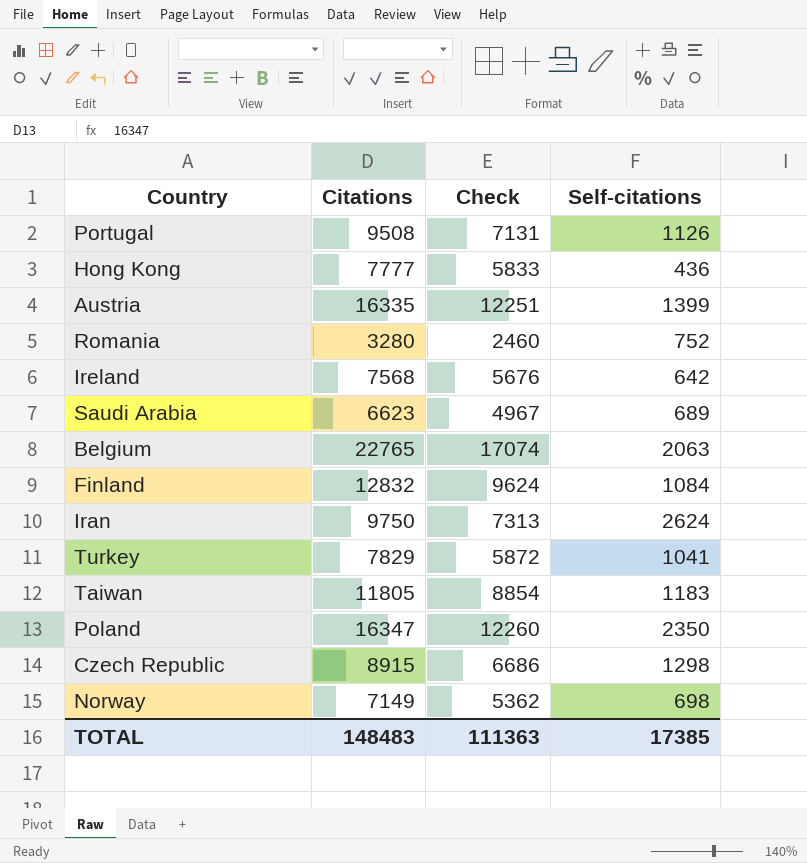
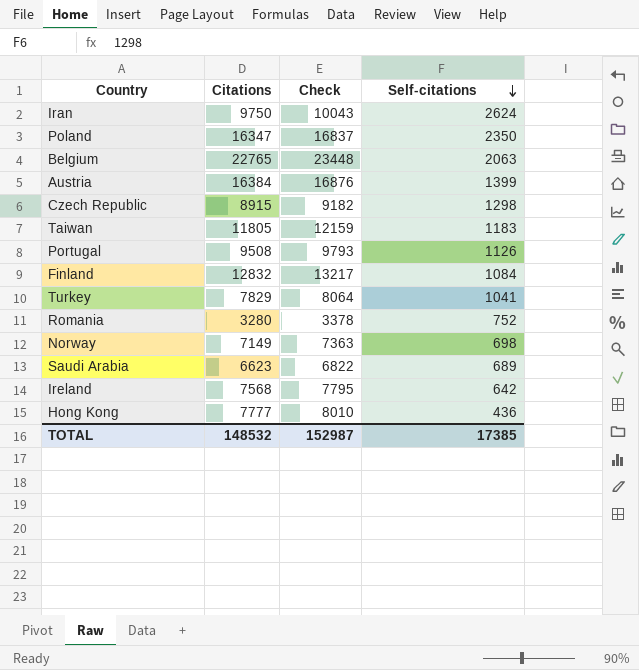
row order: none -> Self-citations descending
column Check | formula: [Citations] * 0.75 -> [Citations] * 1.03
Austria | Citations: 16335 -> 16384
TOTAL | Citations: 148483 -> 148532
TOTAL | Check: 111363 -> 152987

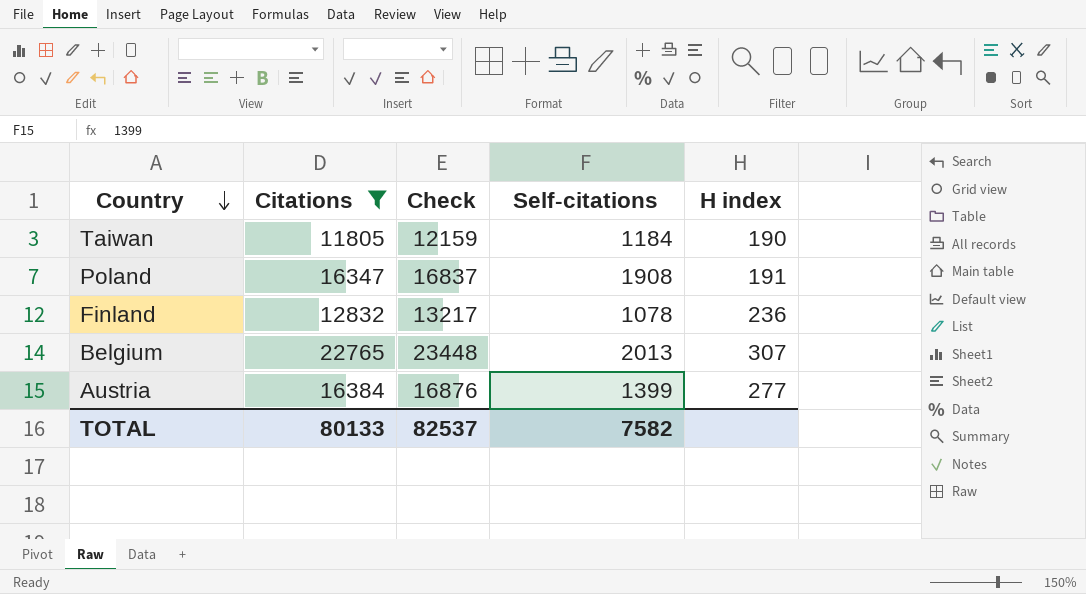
filter: none -> Citations >= 11805
row order: Self-citations descending -> Country descending
column H index | position: none -> 5
Taiwan | Self-citations: 1183 -> 1184
Poland | Self-citations: 2350 -> 1908
Finland | Self-citations: 1084 -> 1078
Belgium | Self-citations: 2063 -> 2013
TOTAL | Citations: 148532 -> 80133
TOTAL | Check: 152987 -> 82537
TOTAL | Self-citations: 17385 -> 7582

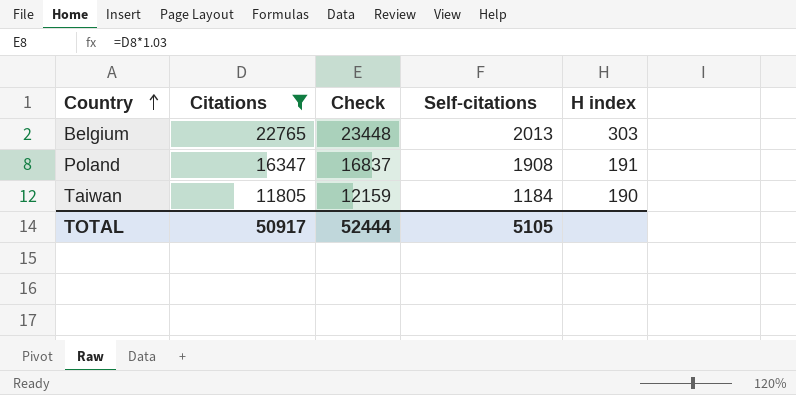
row order: Country descending -> Country ascending
row Finland: 12832 | 13217 | 1078 | 236 -> none
row Austria: 16384 | 16876 | 1399 | 277 -> none
Belgium | H index: 307 -> 303
TOTAL | Citations: 80133 -> 50917
TOTAL | Check: 82537 -> 52444
TOTAL | Self-citations: 7582 -> 5105

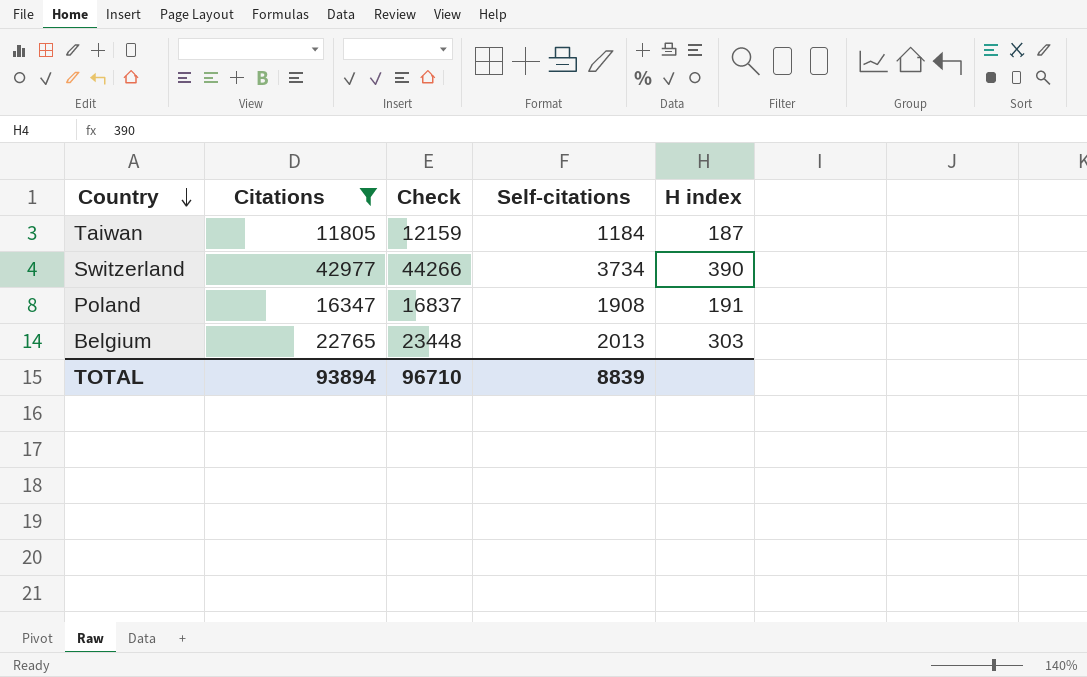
row order: Country ascending -> Country descending
Taiwan | H index: 190 -> 187
row Switzerland: none -> 42977 | 44266 | 3734 | 390
TOTAL | Citations: 50917 -> 93894
TOTAL | Check: 52444 -> 96710
TOTAL | Self-citations: 5105 -> 8839

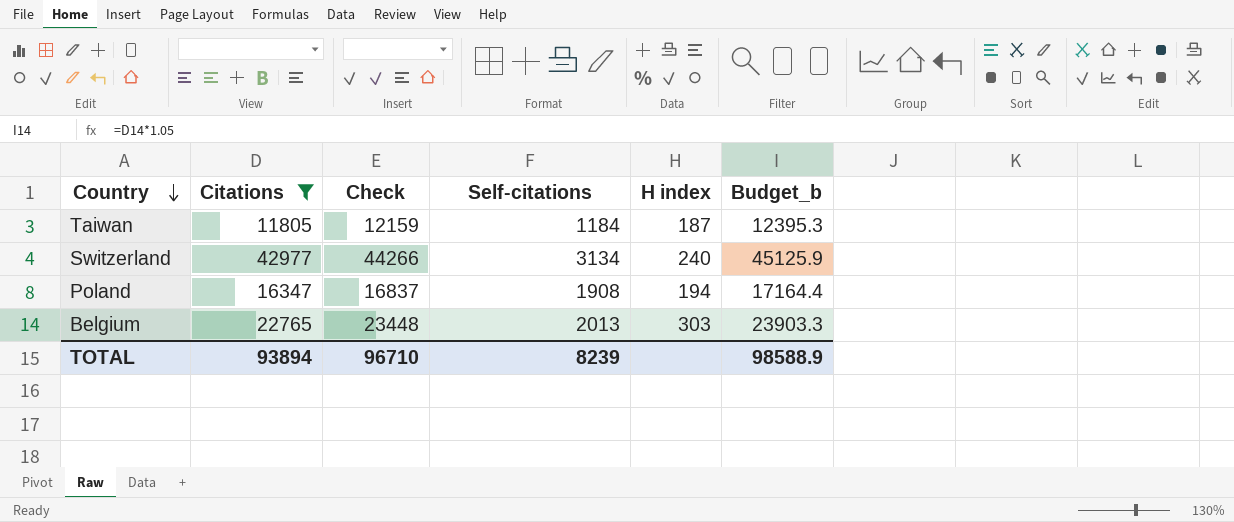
column Budget_b | formula: none -> [Citations] * 1.05
Switzerland | Self-citations: 3734 -> 3134
Switzerland | H index: 390 -> 240
Poland | H index: 191 -> 194
TOTAL | Self-citations: 8839 -> 8239

